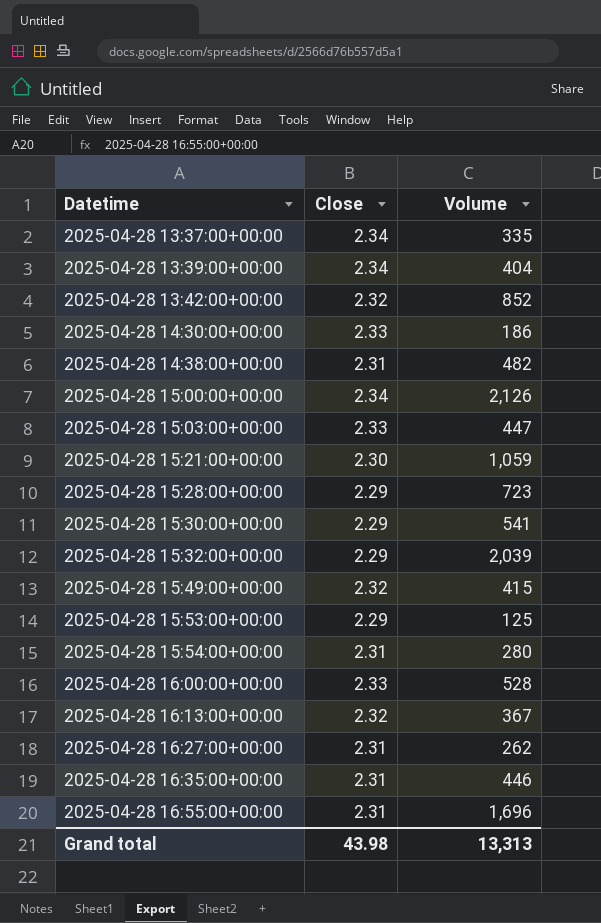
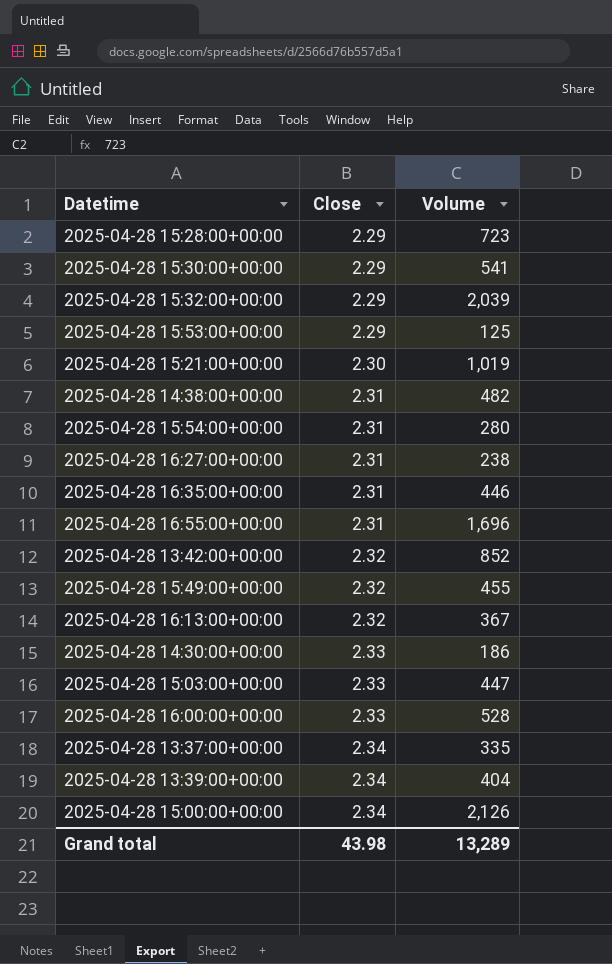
row order: Datetime ascending -> Close ascending
2025-04-28 15:21:00+00:00 | Volume: 1,059 -> 1,019
2025-04-28 16:27:00+00:00 | Volume: 262 -> 238
2025-04-28 15:49:00+00:00 | Volume: 415 -> 455
Grand total | Volume: 13,313 -> 13,289

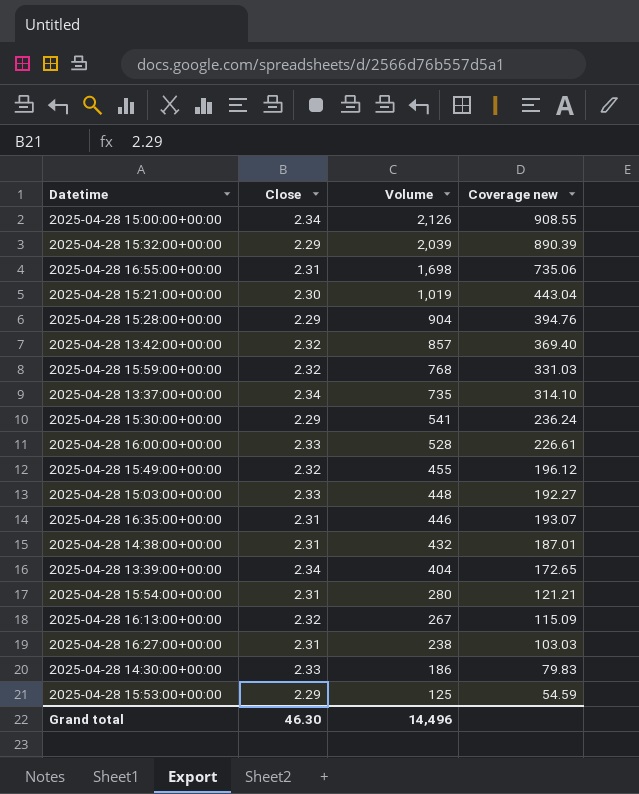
row order: Close ascending -> Volume descending
column Coverage new | formula: none -> [Volume] / [Close]
2025-04-28 16:55:00+00:00 | Volume: 1,696 -> 1,698
2025-04-28 15:28:00+00:00 | Volume: 723 -> 904
2025-04-28 13:42:00+00:00 | Volume: 852 -> 857
row 2025-04-28 15:59:00+00:00: none -> 2.32 | 768 | 331.03
2025-04-28 13:37:00+00:00 | Volume: 335 -> 735
2025-04-28 15:03:00+00:00 | Volume: 447 -> 448
2025-04-28 14:38:00+00:00 | Volume: 482 -> 432
2025-04-28 16:13:00+00:00 | Volume: 367 -> 267
Grand total | Close: 43.98 -> 46.30
Grand total | Volume: 13,289 -> 14,496

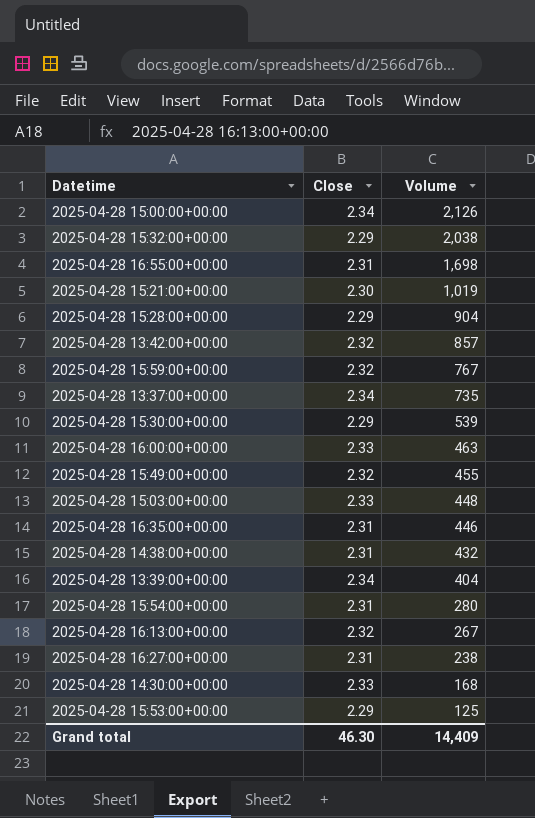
column Coverage new | formula: [Volume] / [Close] -> none
2025-04-28 15:32:00+00:00 | Volume: 2,039 -> 2,038
2025-04-28 15:59:00+00:00 | Volume: 768 -> 767
2025-04-28 15:30:00+00:00 | Volume: 541 -> 539
2025-04-28 16:00:00+00:00 | Volume: 528 -> 463
2025-04-28 14:30:00+00:00 | Volume: 186 -> 168
Grand total | Volume: 14,496 -> 14,409

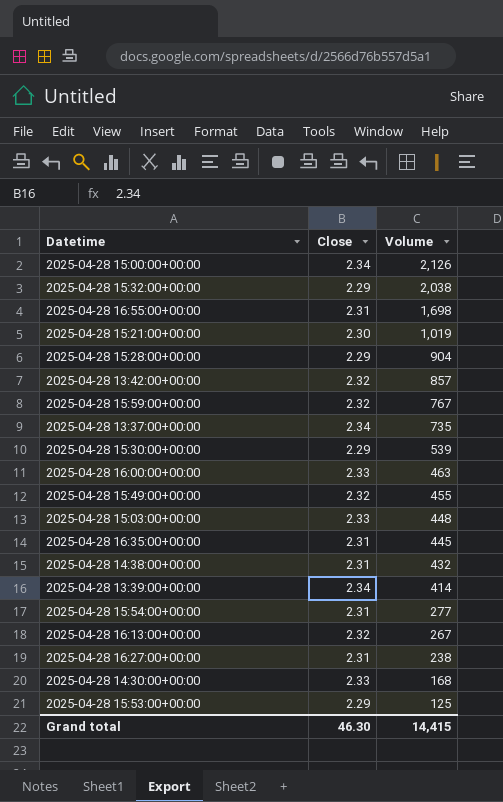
2025-04-28 16:35:00+00:00 | Volume: 446 -> 445
2025-04-28 13:39:00+00:00 | Volume: 404 -> 414
2025-04-28 15:54:00+00:00 | Volume: 280 -> 277
Grand total | Volume: 14,409 -> 14,415

